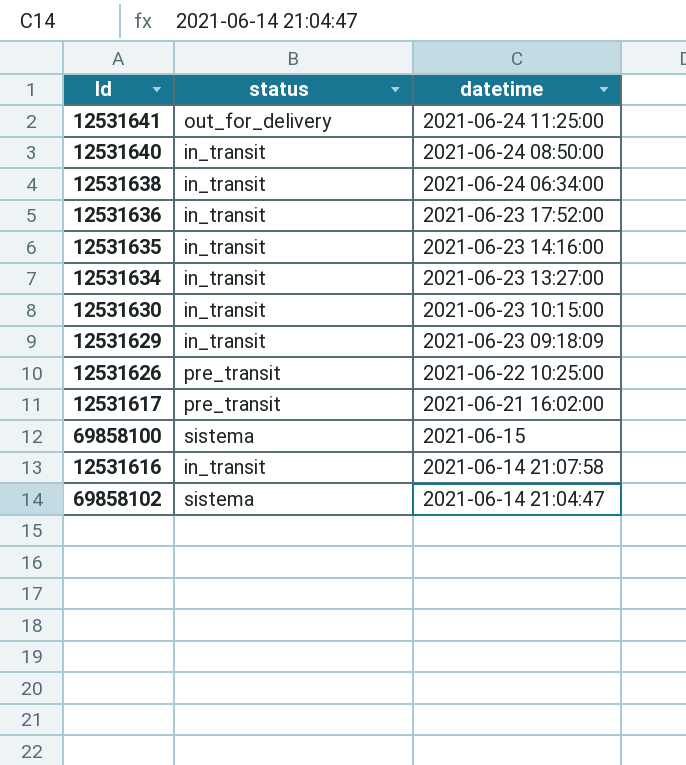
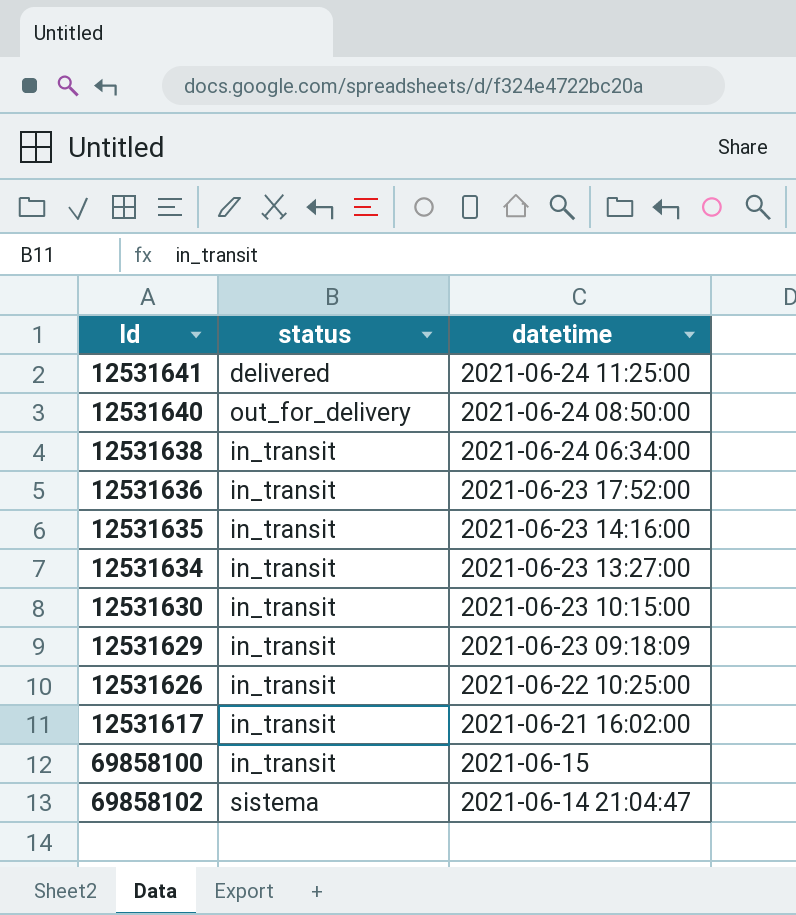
row 12531616: in_transit | 2021-06-14 21:07:58 -> none
12531641 | status: out_for_delivery -> delivered
12531640 | status: in_transit -> out_for_delivery
12531626 | status: pre_transit -> in_transit
12531617 | status: pre_transit -> in_transit
69858100 | status: sistema -> in_transit

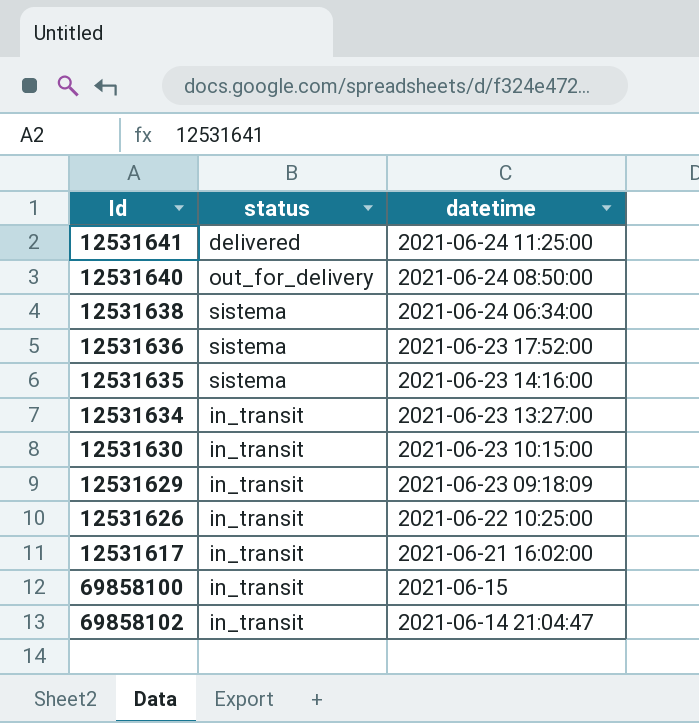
12531638 | status: in_transit -> sistema
12531636 | status: in_transit -> sistema
12531635 | status: in_transit -> sistema
69858102 | status: sistema -> in_transit

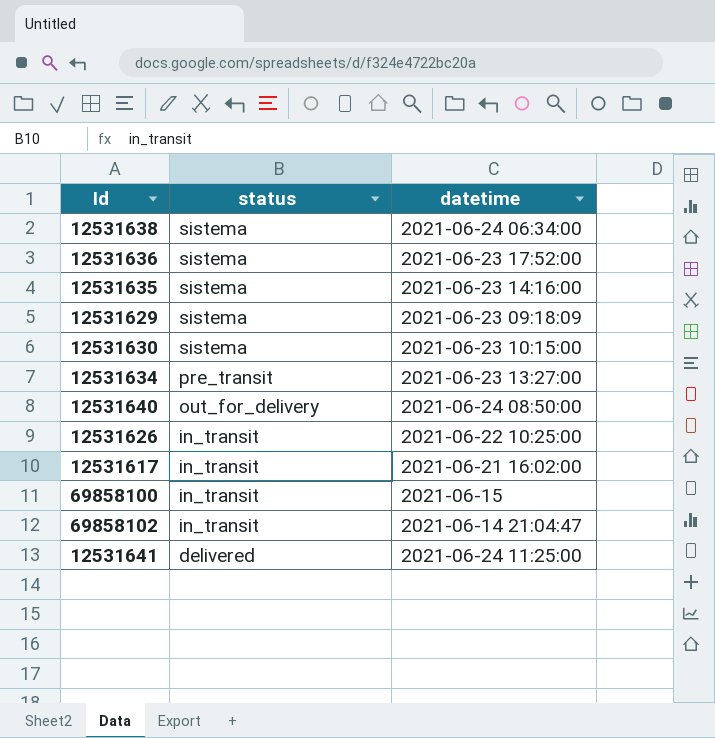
row order: datetime descending -> status descending
12531629 | status: in_transit -> sistema
12531630 | status: in_transit -> sistema
12531634 | status: in_transit -> pre_transit

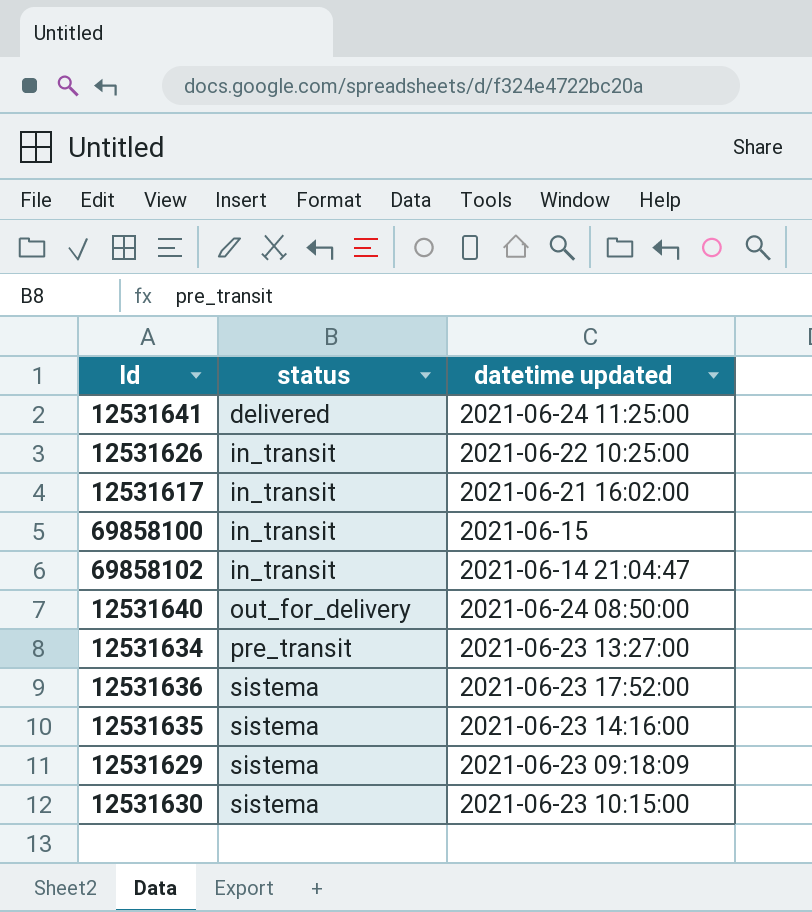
row order: status descending -> status ascending
column name: datetime -> datetime updated
row 12531638: sistema | 2021-06-24 06:34:00 -> none

